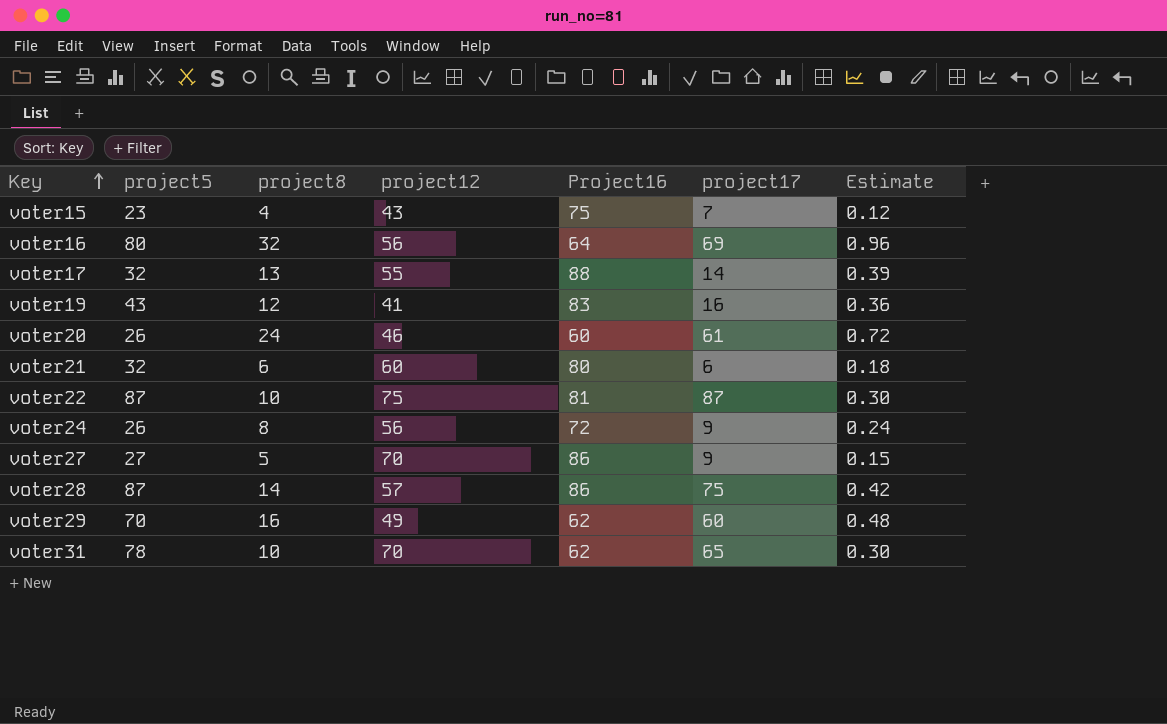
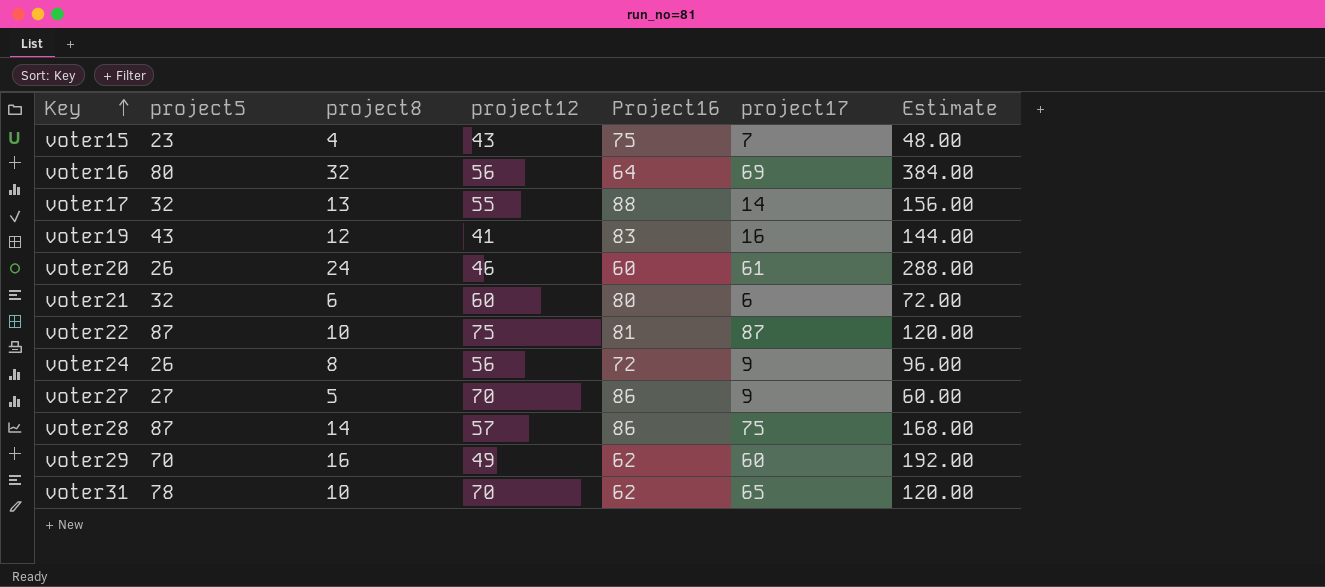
column Estimate | formula: [project8] * 0.03 -> [project8] * 12

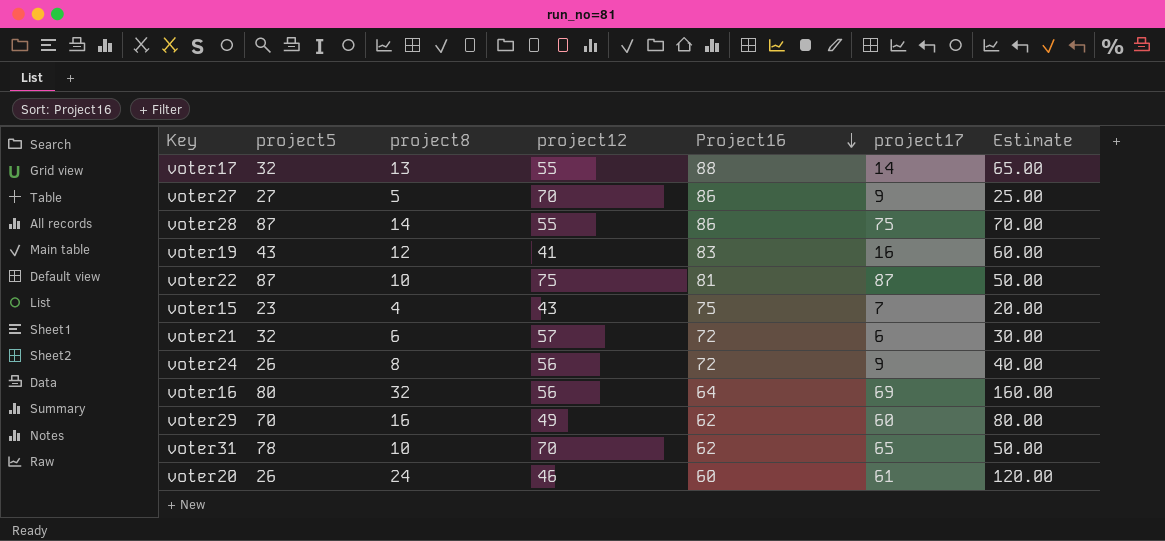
row order: Key ascending -> Project16 descending
column Estimate | formula: [project8] * 12 -> [project8] * 5
voter28 | project12: 57 -> 55
voter21 | project12: 60 -> 57
voter21 | Project16: 80 -> 72

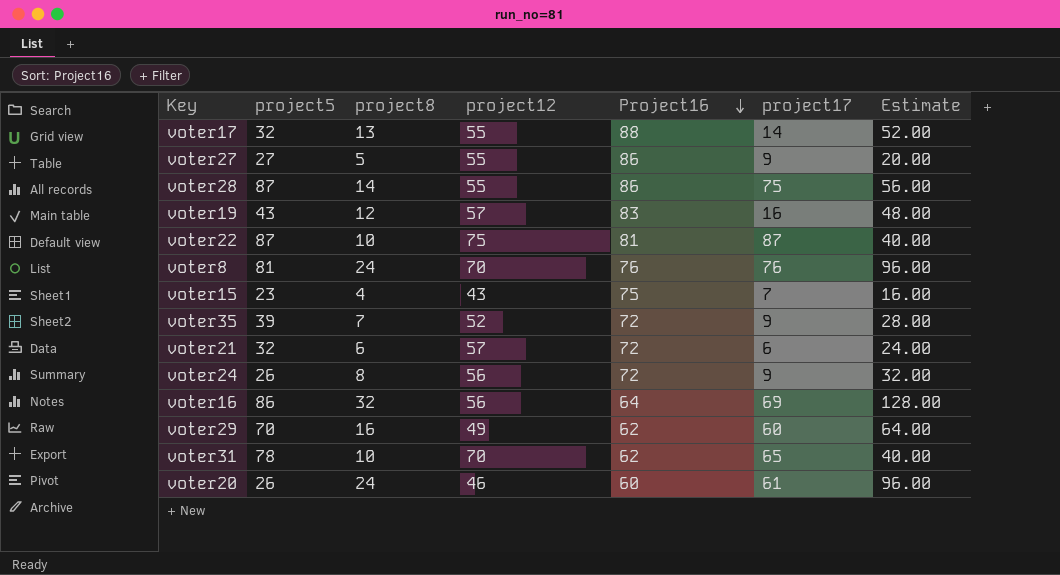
column Estimate | formula: [project8] * 5 -> [project8] * 4
voter27 | project12: 70 -> 55
voter19 | project12: 41 -> 57
row voter8: none -> 81 | 24 | 70 | 76 | 76 | 96.00
row voter35: none -> 39 | 7 | 52 | 72 | 9 | 28.00
voter16 | project5: 80 -> 86

